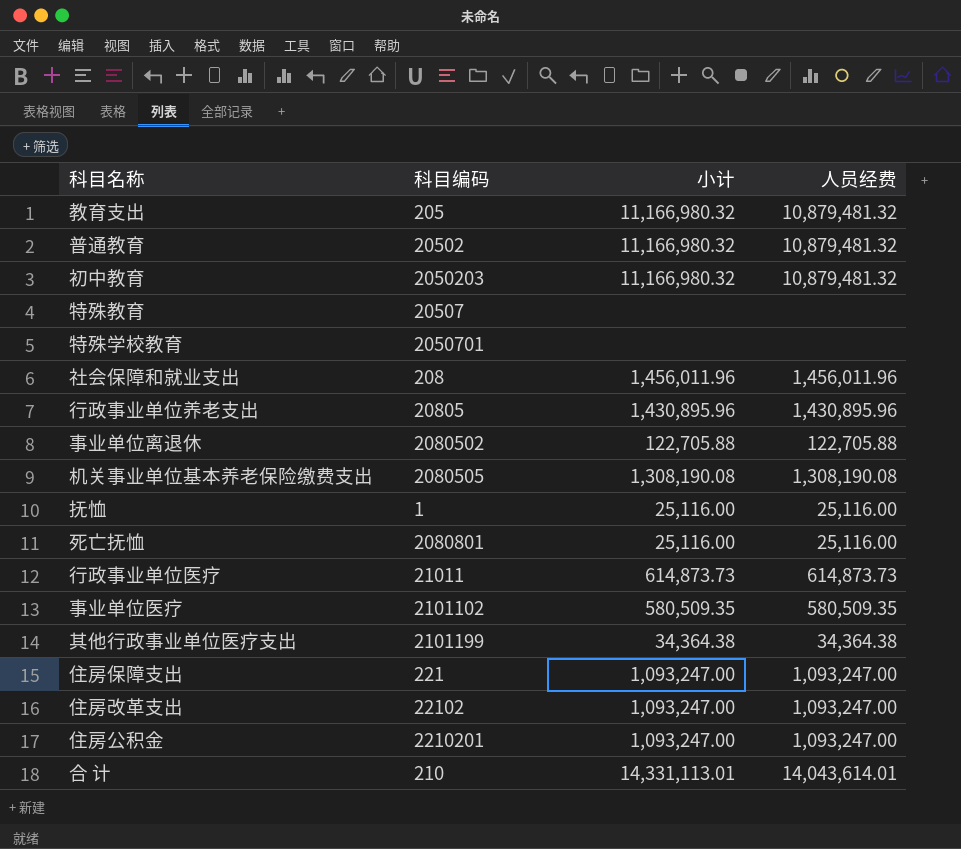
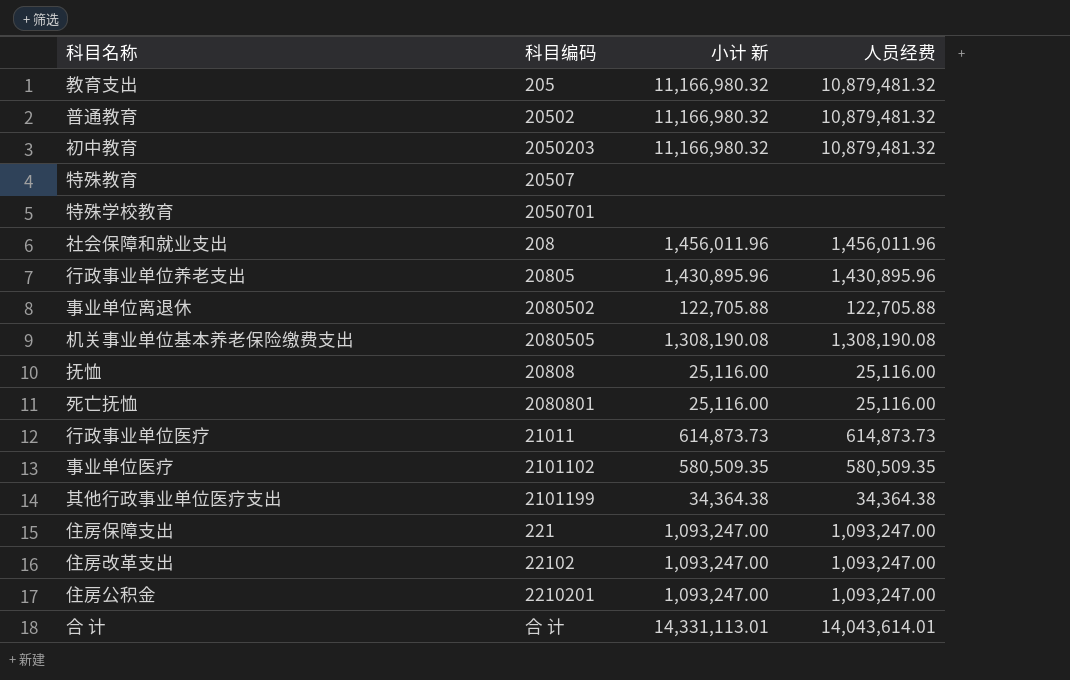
column name: 小计 -> 小计 新
抚恤 | 科目编码: 1 -> 20808
合 计 | 科目编码: 210 -> 合 计

